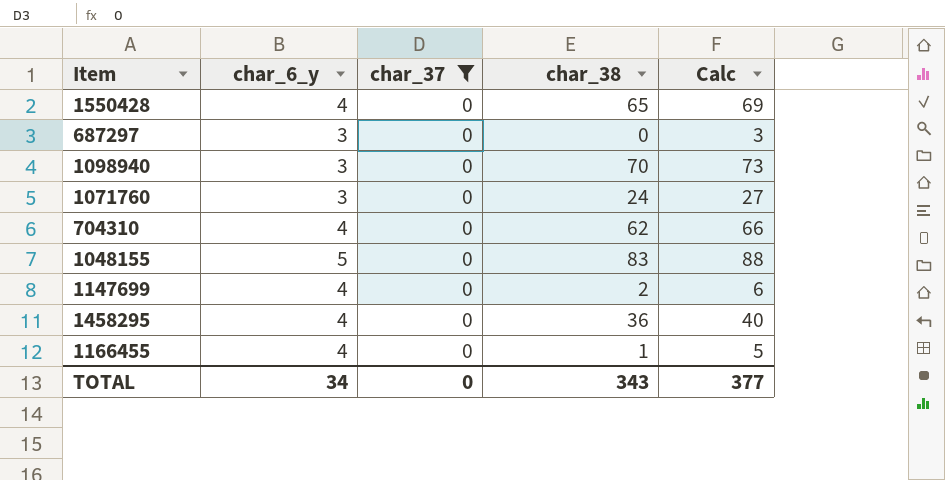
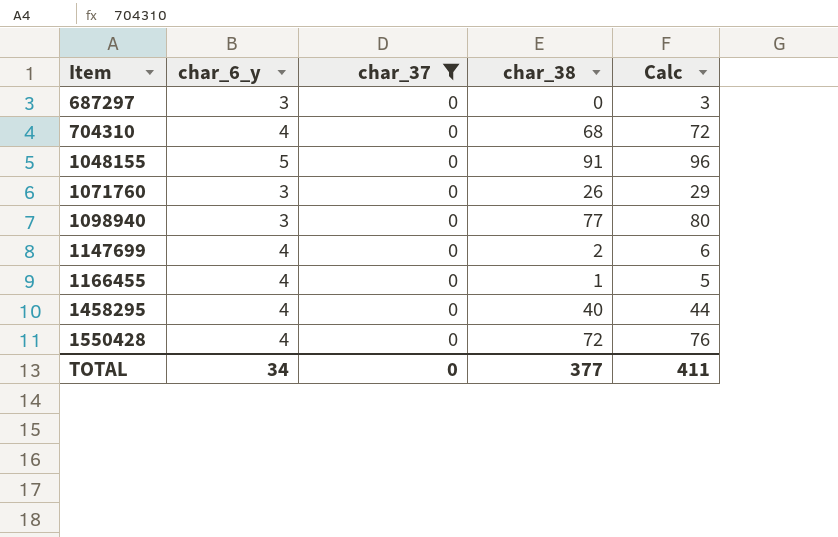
row order: none -> Item ascending
704310 | char_38: 62 -> 68
704310 | Calc: 66 -> 72
1048155 | char_38: 83 -> 91
1048155 | Calc: 88 -> 96
1071760 | char_38: 24 -> 26
1071760 | Calc: 27 -> 29
1098940 | char_38: 70 -> 77
1098940 | Calc: 73 -> 80
1458295 | char_38: 36 -> 40
1458295 | Calc: 40 -> 44
1550428 | char_38: 65 -> 72
1550428 | Calc: 69 -> 76
TOTAL | char_38: 343 -> 377
TOTAL | Calc: 377 -> 411

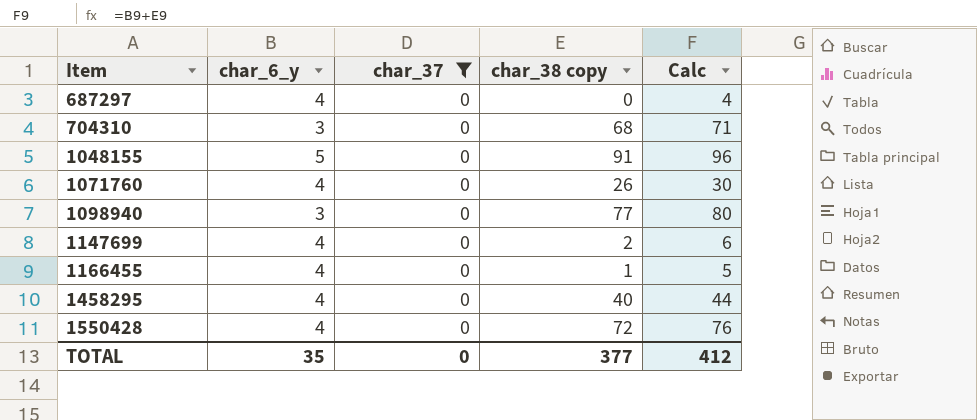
column name: char_38 -> char_38 copy
687297 | char_6_y: 3 -> 4
687297 | Calc: 3 -> 4
704310 | char_6_y: 4 -> 3
704310 | Calc: 72 -> 71
1071760 | char_6_y: 3 -> 4
1071760 | Calc: 29 -> 30
TOTAL | char_6_y: 34 -> 35
TOTAL | Calc: 411 -> 412

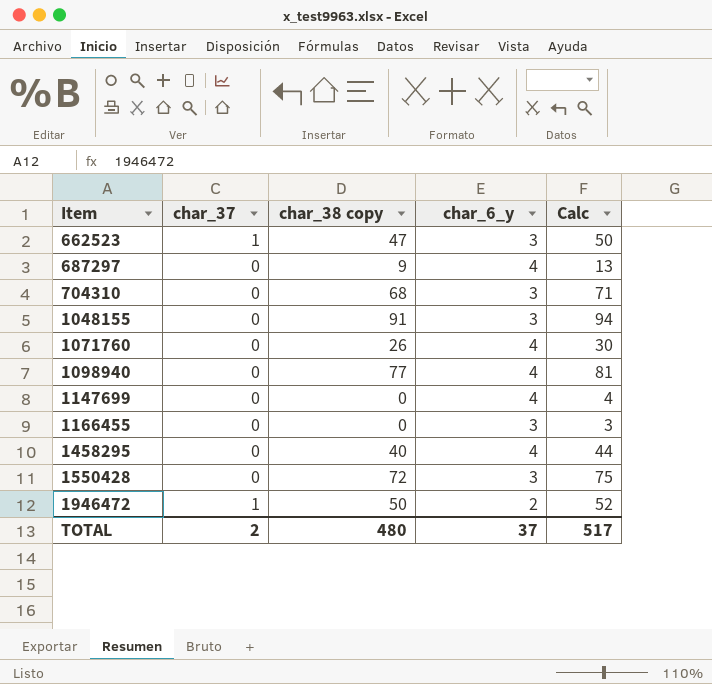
filter: char_37 = 0 -> none
column char_6_y | position: 2 -> 4
687297 | char_38 copy: 0 -> 9
687297 | Calc: 4 -> 13
1048155 | char_6_y: 5 -> 3
1048155 | Calc: 96 -> 94
1098940 | char_6_y: 3 -> 4
1098940 | Calc: 80 -> 81
1147699 | char_38 copy: 2 -> 0
1147699 | Calc: 6 -> 4
1166455 | char_38 copy: 1 -> 0
1166455 | char_6_y: 4 -> 3
1166455 | Calc: 5 -> 3
1550428 | char_6_y: 4 -> 3
1550428 | Calc: 76 -> 75
TOTAL | char_37: 0 -> 2
TOTAL | char_38 copy: 377 -> 480
TOTAL | char_6_y: 35 -> 37
TOTAL | Calc: 412 -> 517

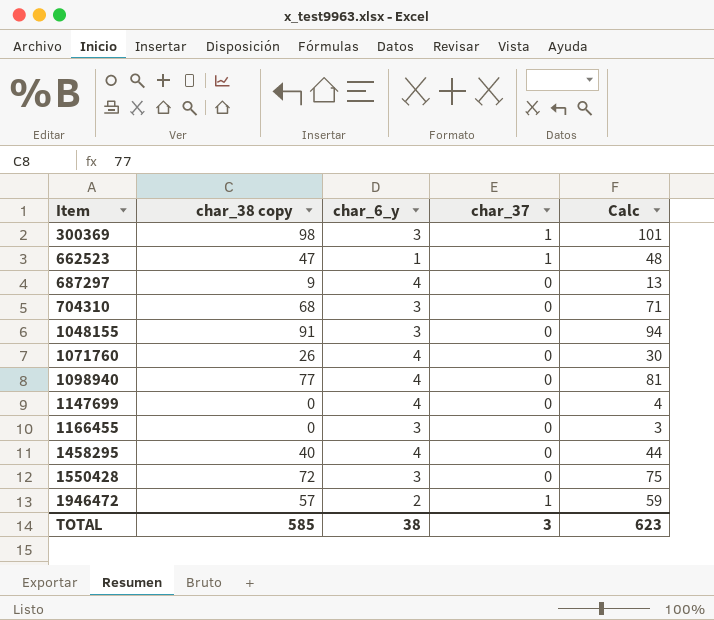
column char_37 | position: 2 -> 4
row 300369: none -> 98 | 3 | 1 | 101
662523 | char_6_y: 3 -> 1
662523 | Calc: 50 -> 48
1946472 | char_38 copy: 50 -> 57
1946472 | Calc: 52 -> 59
TOTAL | char_38 copy: 480 -> 585
TOTAL | char_6_y: 37 -> 38
TOTAL | char_37: 2 -> 3
TOTAL | Calc: 517 -> 623

